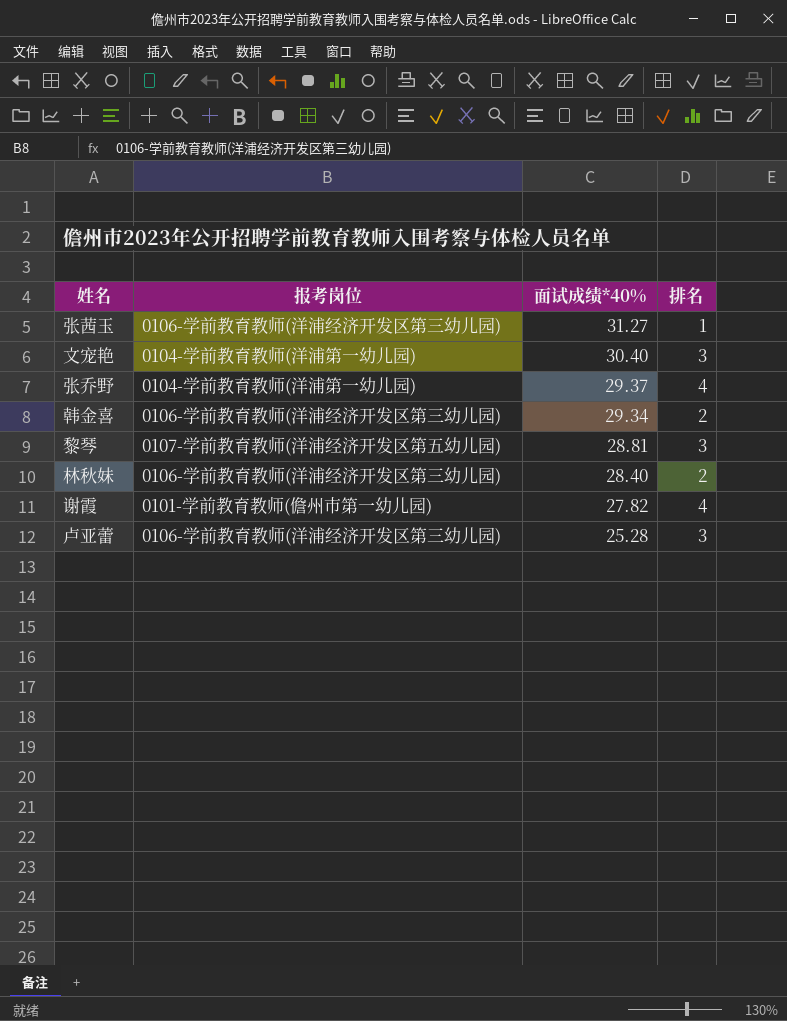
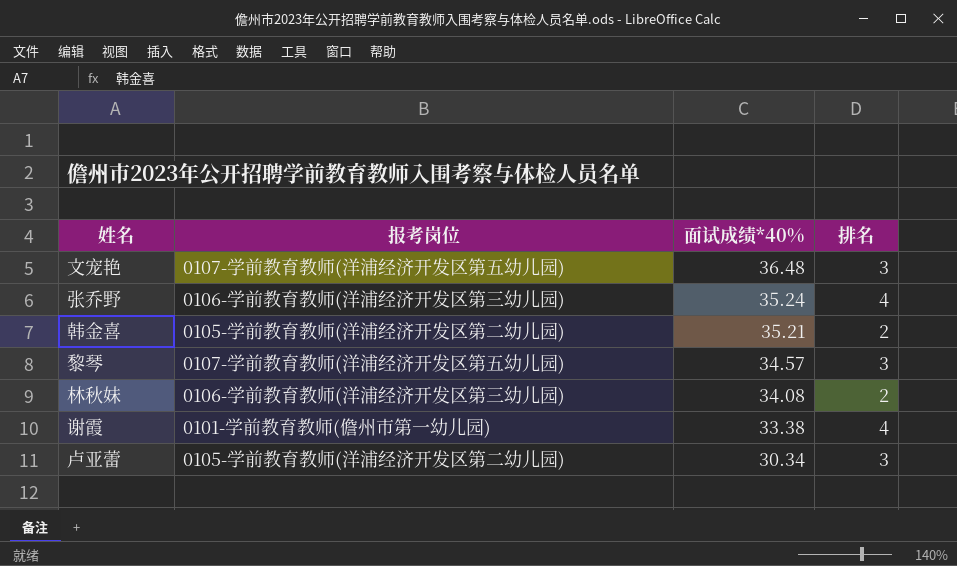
row 张茜玉: 0106-学前教育教师(洋浦经济开发区第三幼儿园) | 31.27 | 1 -> none
文宠艳 | 报考岗位: 0104-学前教育教师(洋浦第一幼儿园) -> 0107-学前教育教师(洋浦经济开发区第五幼儿园)
文宠艳 | 面试成绩*40%: 30.40 -> 36.48
张乔野 | 报考岗位: 0104-学前教育教师(洋浦第一幼儿园) -> 0106-学前教育教师(洋浦经济开发区第三幼儿园)
张乔野 | 面试成绩*40%: 29.37 -> 35.24
韩金喜 | 报考岗位: 0106-学前教育教师(洋浦经济开发区第三幼儿园) -> 0105-学前教育教师(洋浦经济开发区第二幼儿园)
韩金喜 | 面试成绩*40%: 29.34 -> 35.21
黎琴 | 面试成绩*40%: 28.81 -> 34.57
林秋妹 | 面试成绩*40%: 28.40 -> 34.08
谢霞 | 面试成绩*40%: 27.82 -> 33.38
卢亚蕾 | 报考岗位: 0106-学前教育教师(洋浦经济开发区第三幼儿园) -> 0105-学前教育教师(洋浦经济开发区第二幼儿园)
卢亚蕾 | 面试成绩*40%: 25.28 -> 30.34

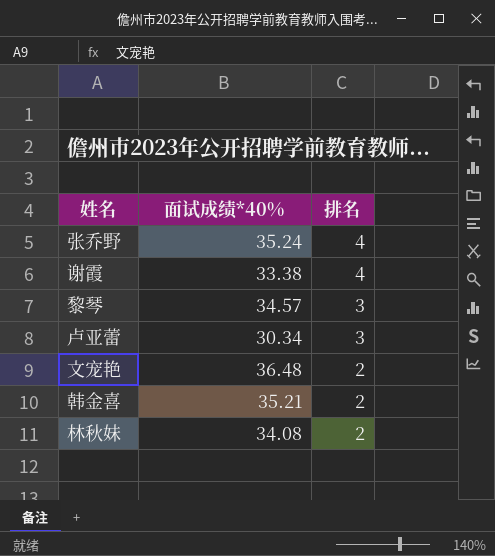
row order: 面试成绩*40% descending -> 排名 descending
column 报考岗位 | position: 2 -> none
文宠艳 | 排名: 3 -> 2

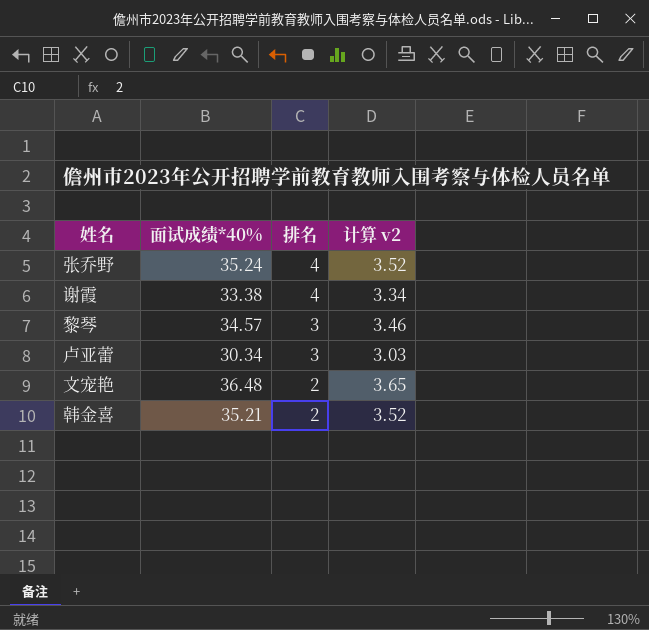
column 计算 v2 | formula: none -> [面试成绩*40%] * 0.1
row 林秋妹: 34.08 | 2 -> none

